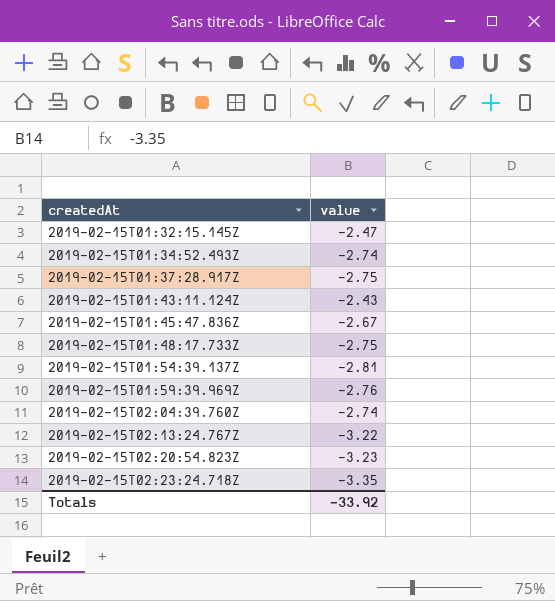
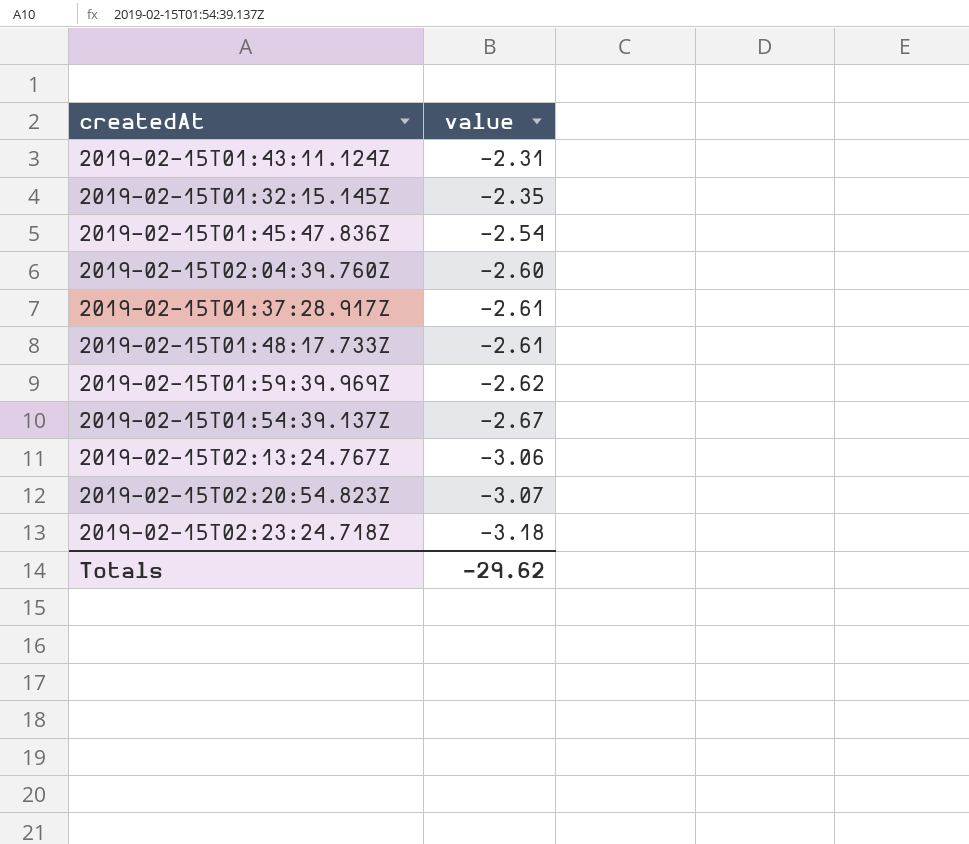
row order: createdAt ascending -> value descending
row 2019-02-15T01:34:52.493Z: -2.74 -> none
2019-02-15T01:43:11.124Z | value: -2.43 -> -2.31
2019-02-15T01:32:15.145Z | value: -2.47 -> -2.35
2019-02-15T01:45:47.836Z | value: -2.67 -> -2.54
2019-02-15T02:04:39.760Z | value: -2.74 -> -2.60
2019-02-15T01:37:28.917Z | value: -2.75 -> -2.61
2019-02-15T01:48:17.733Z | value: -2.75 -> -2.61
2019-02-15T01:59:39.969Z | value: -2.76 -> -2.62
2019-02-15T01:54:39.137Z | value: -2.81 -> -2.67
2019-02-15T02:13:24.767Z | value: -3.22 -> -3.06
2019-02-15T02:20:54.823Z | value: -3.23 -> -3.07
2019-02-15T02:23:24.718Z | value: -3.35 -> -3.18
Totals | value: -33.92 -> -29.62

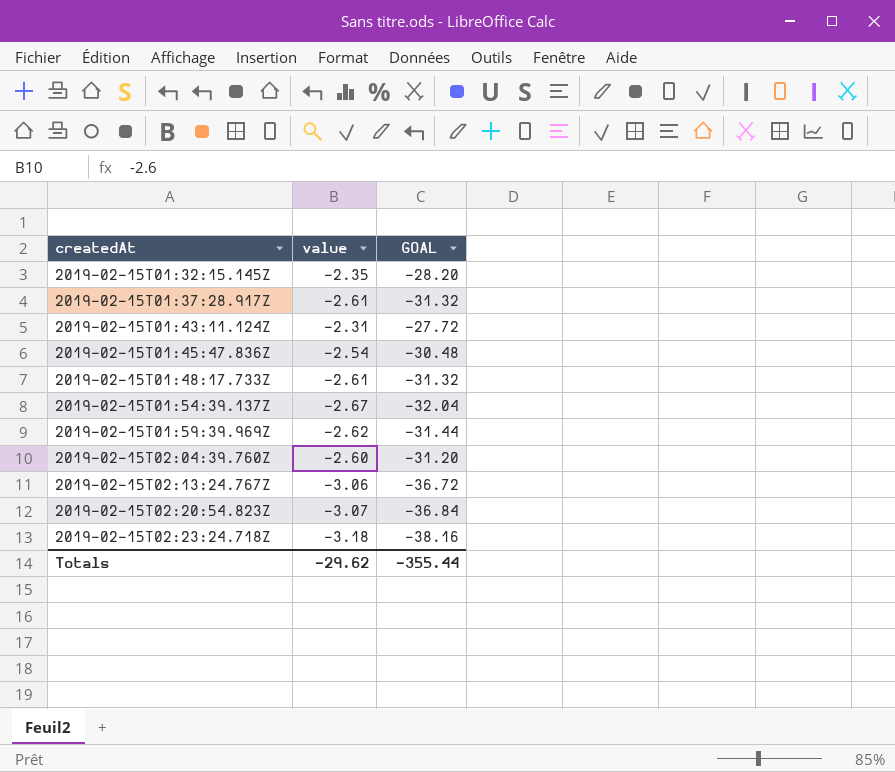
row order: value descending -> createdAt ascending
column GOAL | formula: none -> [value] * 12

